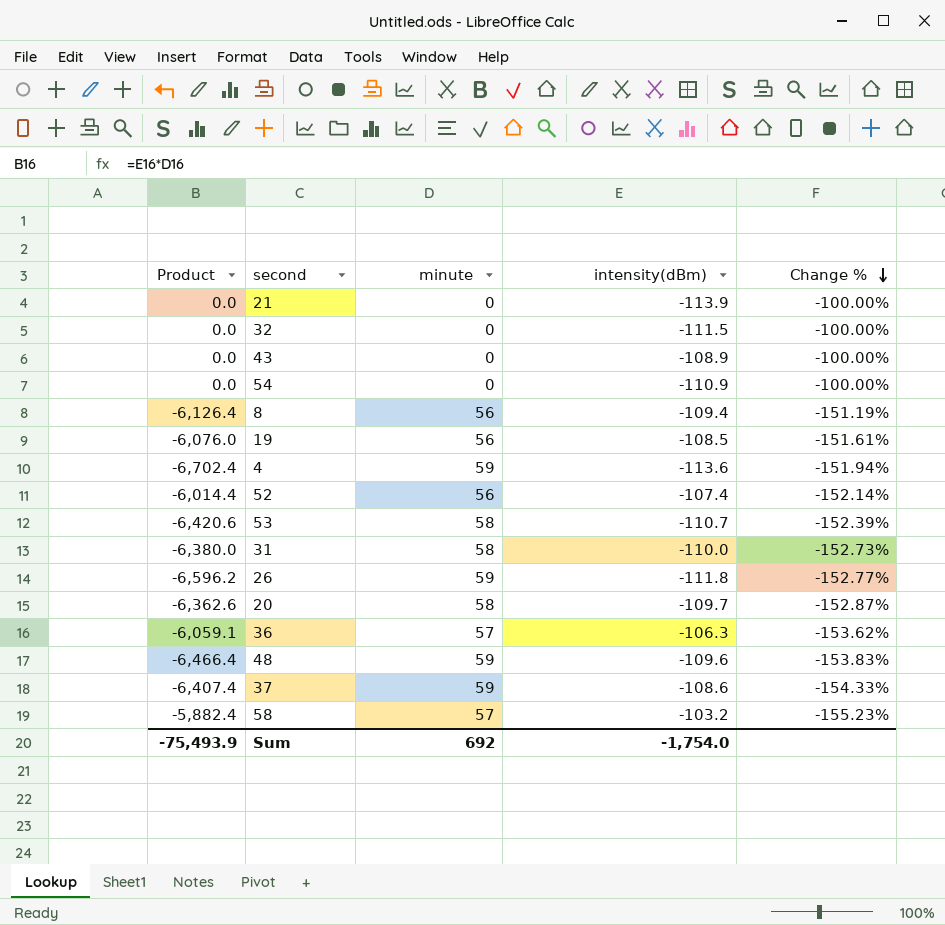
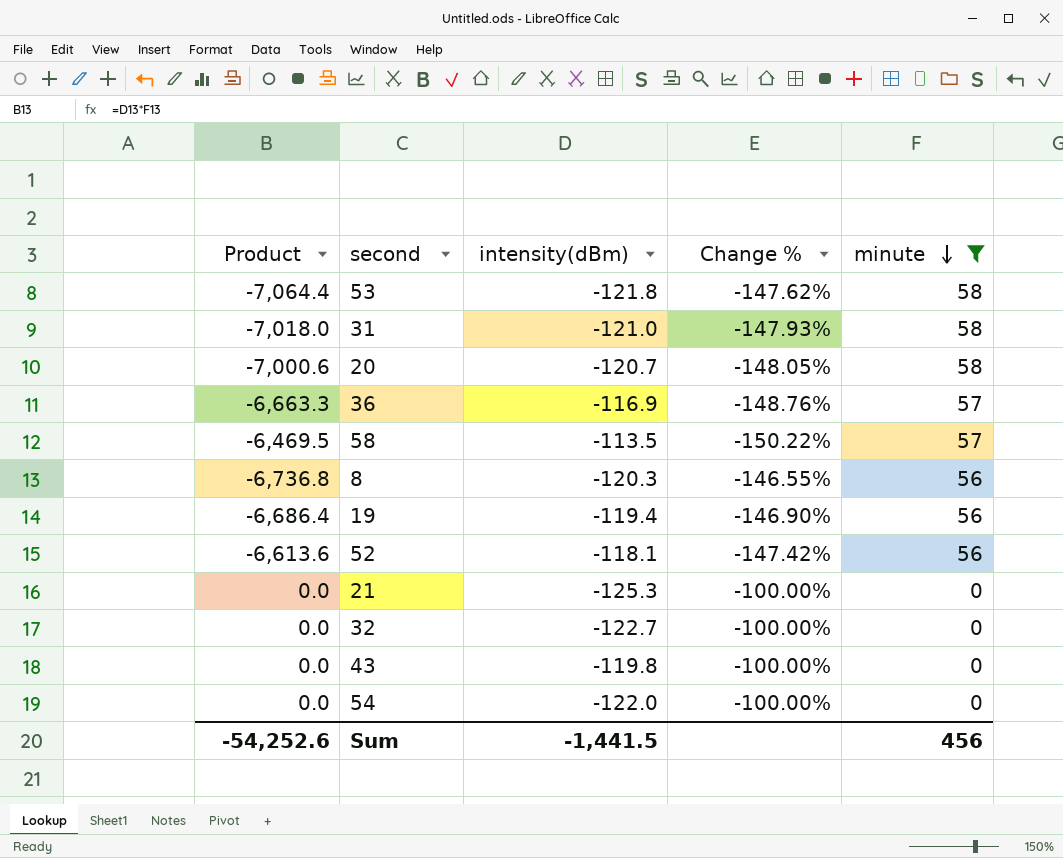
filter: none -> minute != 59
row order: Change % descending -> minute descending
column minute | position: 3 -> 5
53 | Product: -6,420.6 -> -7,064.4
53 | intensity(dBm): -110.7 -> -121.8
53 | Change %: -152.39% -> -147.62%
31 | Product: -6,380.0 -> -7,018.0
31 | intensity(dBm): -110.0 -> -121.0
31 | Change %: -152.73% -> -147.93%
20 | Product: -6,362.6 -> -7,000.6
20 | intensity(dBm): -109.7 -> -120.7
20 | Change %: -152.87% -> -148.05%
36 | Product: -6,059.1 -> -6,663.3
36 | intensity(dBm): -106.3 -> -116.9
36 | Change %: -153.62% -> -148.76%
58 | Product: -5,882.4 -> -6,469.5
58 | intensity(dBm): -103.2 -> -113.5
58 | Change %: -155.23% -> -150.22%
8 | Product: -6,126.4 -> -6,736.8
8 | intensity(dBm): -109.4 -> -120.3
8 | Change %: -151.19% -> -146.55%
19 | Product: -6,076.0 -> -6,686.4
19 | intensity(dBm): -108.5 -> -119.4
19 | Change %: -151.61% -> -146.90%
52 | Product: -6,014.4 -> -6,613.6
52 | intensity(dBm): -107.4 -> -118.1
52 | Change %: -152.14% -> -147.42%
21 | intensity(dBm): -113.9 -> -125.3
32 | intensity(dBm): -111.5 -> -122.7
43 | intensity(dBm): -108.9 -> -119.8
54 | intensity(dBm): -110.9 -> -122.0
Sum | Product: -75,493.9 -> -54,252.6
Sum | intensity(dBm): -1,754.0 -> -1,441.5
Sum | minute: 692 -> 456

